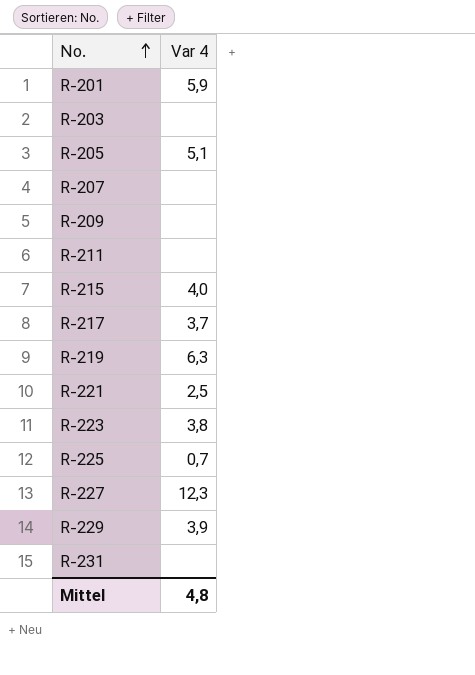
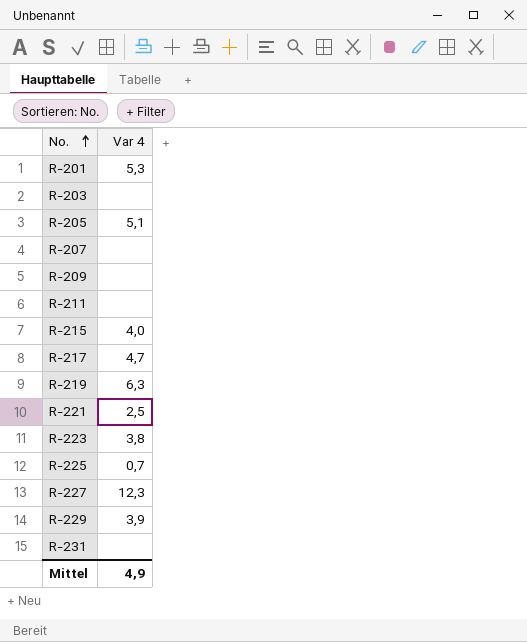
R-201 | Var 4: 5,9 -> 5,3
R-217 | Var 4: 3,7 -> 4,7
Mittel | Var 4: 4,8 -> 4,9

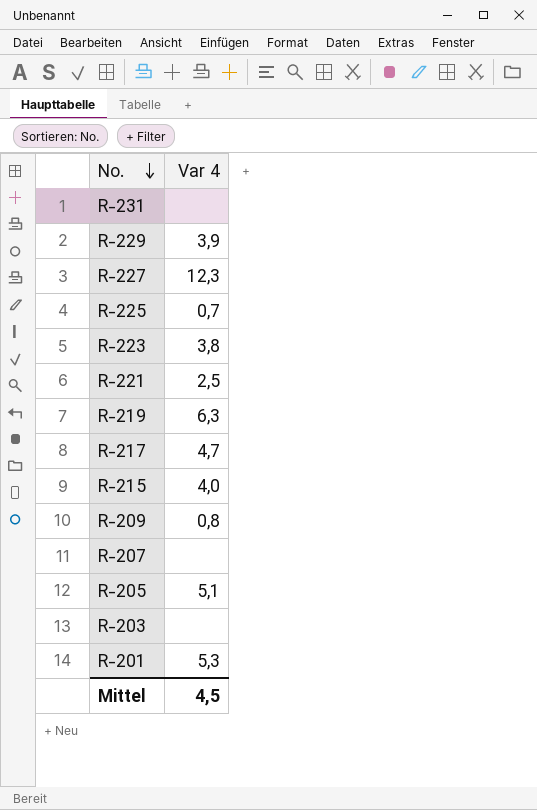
row order: No. ascending -> No. descending
row R-211: none -> none
R-209 | Var 4: none -> 0,8
Mittel | Var 4: 4,9 -> 4,5

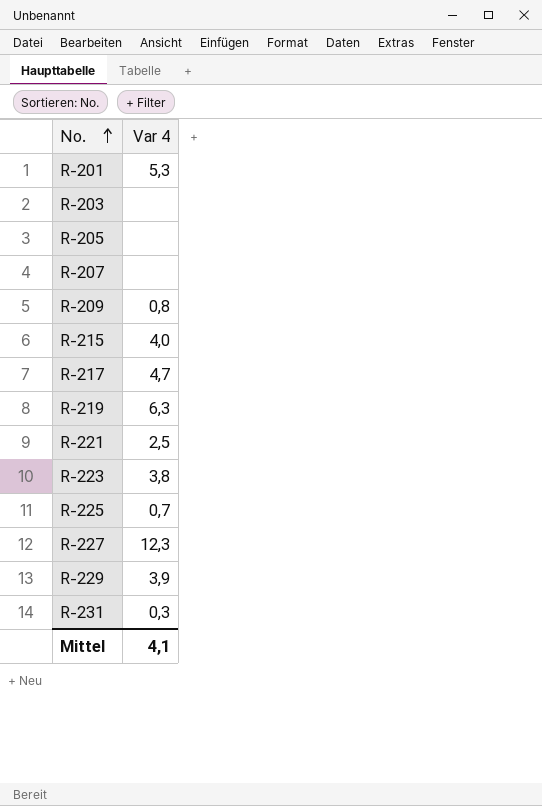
row order: No. descending -> No. ascending
R-205 | Var 4: 5,1 -> none
R-231 | Var 4: none -> 0,3
Mittel | Var 4: 4,5 -> 4,1

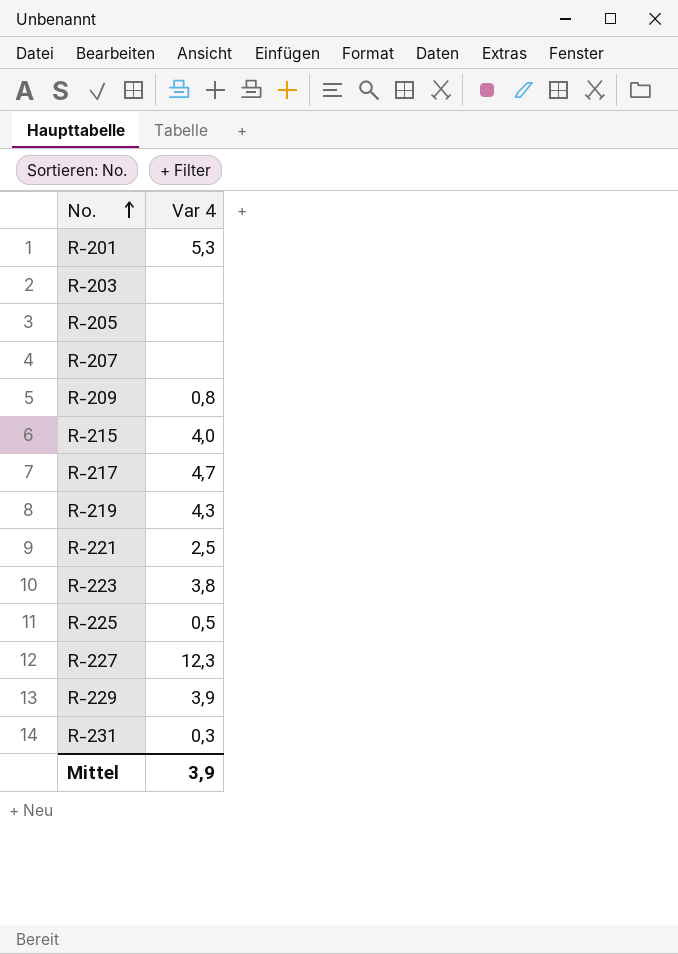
R-219 | Var 4: 6,3 -> 4,3
R-225 | Var 4: 0,7 -> 0,5
Mittel | Var 4: 4,1 -> 3,9

